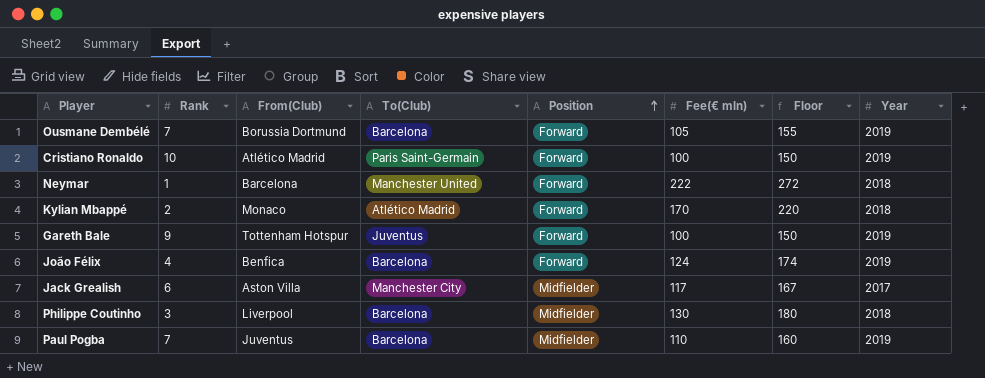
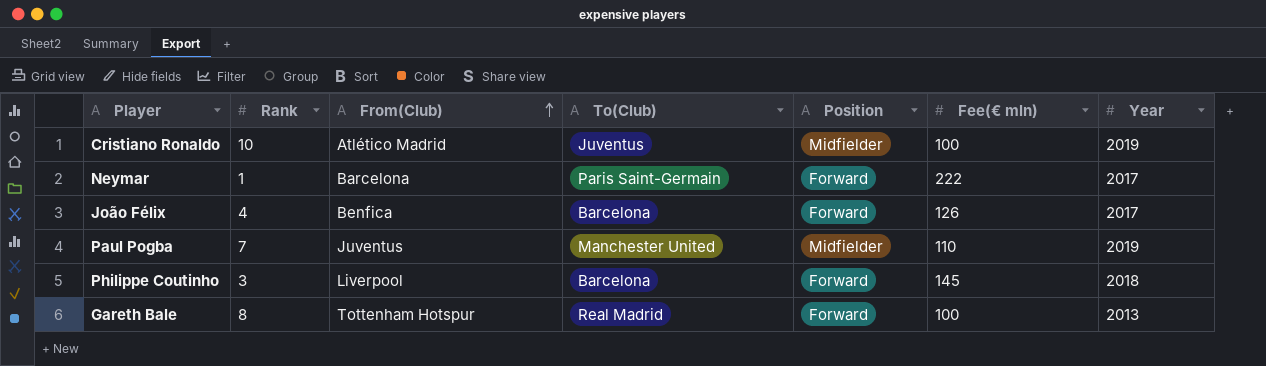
row order: Position ascending -> From(Club) ascending
column Floor | formula: [Fee(€ mln)] + 50 -> none
row Ousmane Dembélé: 7 | Borussia Dortmund | Barcelona | Forward | 105 | 155 | 2019 -> none
row Kylian Mbappé: 2 | Monaco | Atlético Madrid | Forward | 170 | 220 | 2018 -> none
row Jack Grealish: 6 | Aston Villa | Manchester City | Midfielder | 117 | 167 | 2017 -> none
Cristiano Ronaldo | To(Club): Paris Saint-Germain -> Juventus
Cristiano Ronaldo | Position: Forward -> Midfielder
Neymar | To(Club): Manchester United -> Paris Saint-Germain
Neymar | Year: 2018 -> 2017
João Félix | Fee(€ mln): 124 -> 126
João Félix | Year: 2019 -> 2017
Paul Pogba | To(Club): Barcelona -> Manchester United
Philippe Coutinho | Position: Midfielder -> Forward
Philippe Coutinho | Fee(€ mln): 130 -> 145
Gareth Bale | Rank: 9 -> 8
Gareth Bale | To(Club): Juventus -> Real Madrid
Gareth Bale | Year: 2019 -> 2013

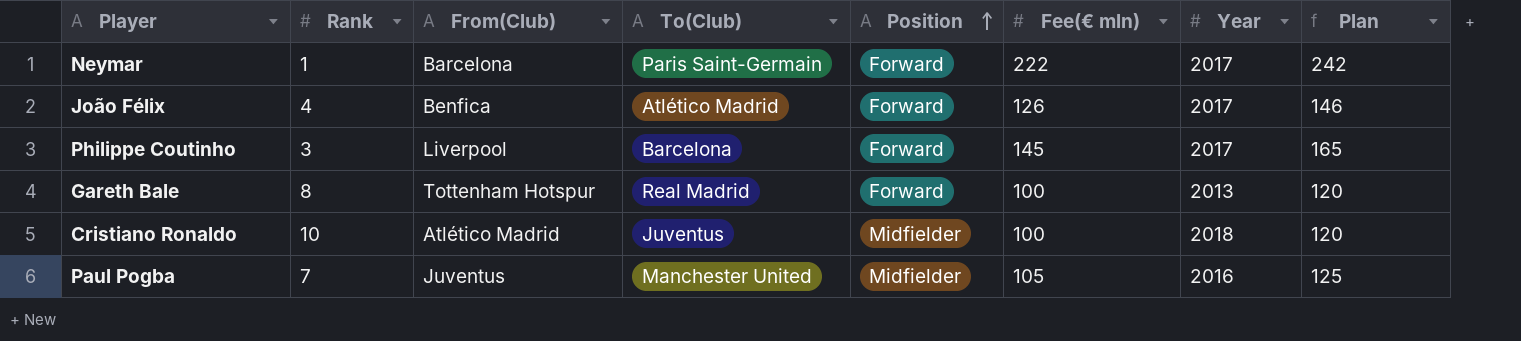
row order: From(Club) ascending -> Position ascending
column Plan | formula: none -> [Fee(€ mln)] + 20
João Félix | To(Club): Barcelona -> Atlético Madrid
Philippe Coutinho | Year: 2018 -> 2017
Cristiano Ronaldo | Year: 2019 -> 2018
Paul Pogba | Fee(€ mln): 110 -> 105
Paul Pogba | Year: 2019 -> 2016

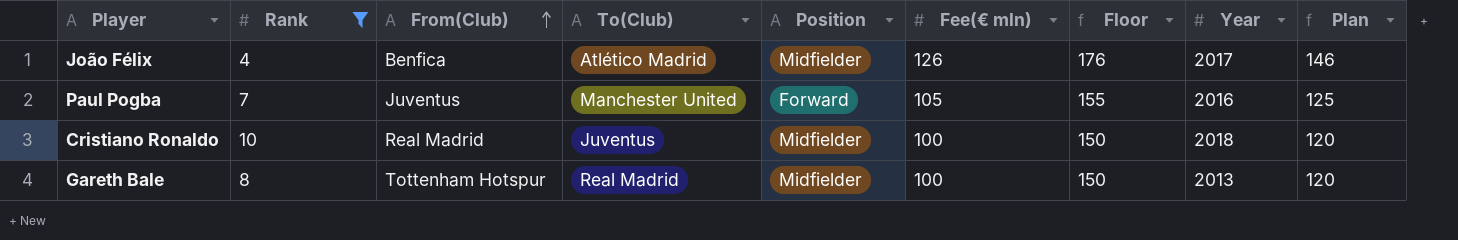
filter: none -> Rank >= 4
row order: Position ascending -> From(Club) ascending
column Floor | formula: none -> [Fee(€ mln)] + 50
João Félix | Position: Forward -> Midfielder
Paul Pogba | Position: Midfielder -> Forward
Cristiano Ronaldo | From(Club): Atlético Madrid -> Real Madrid
Gareth Bale | Position: Forward -> Midfielder

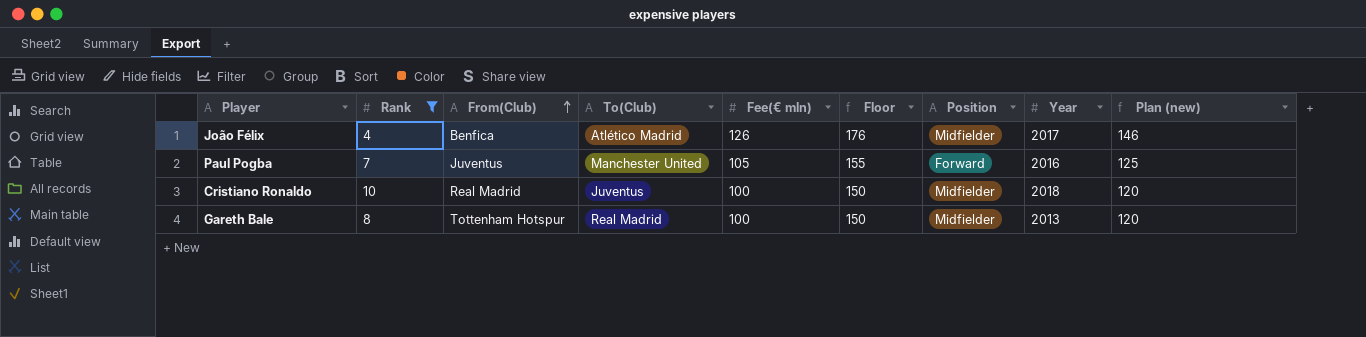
column Position | position: 5 -> 7
column name: Plan -> Plan (new)

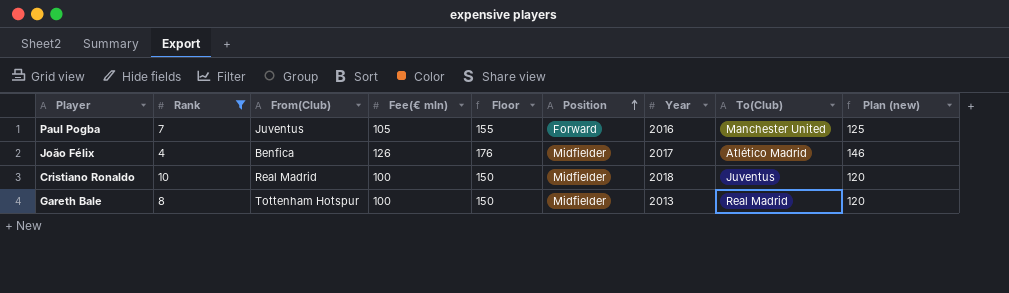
row order: From(Club) ascending -> Position ascending
column To(Club) | position: 4 -> 8

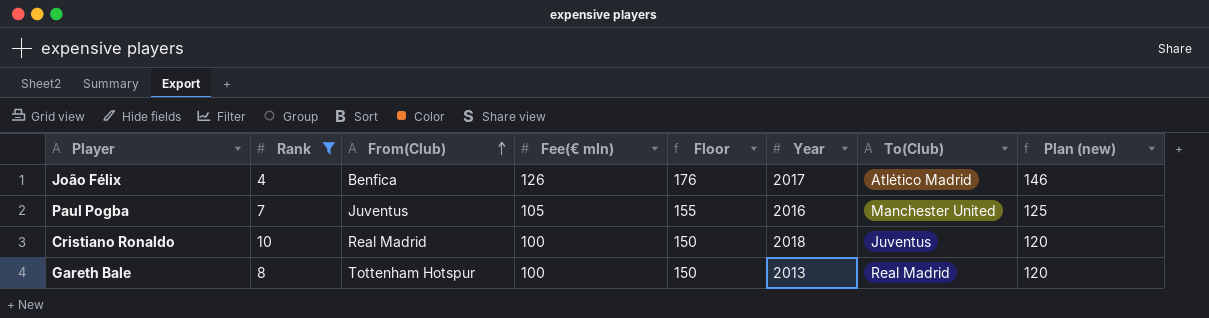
row order: Position ascending -> From(Club) ascending
column Position | position: 6 -> none

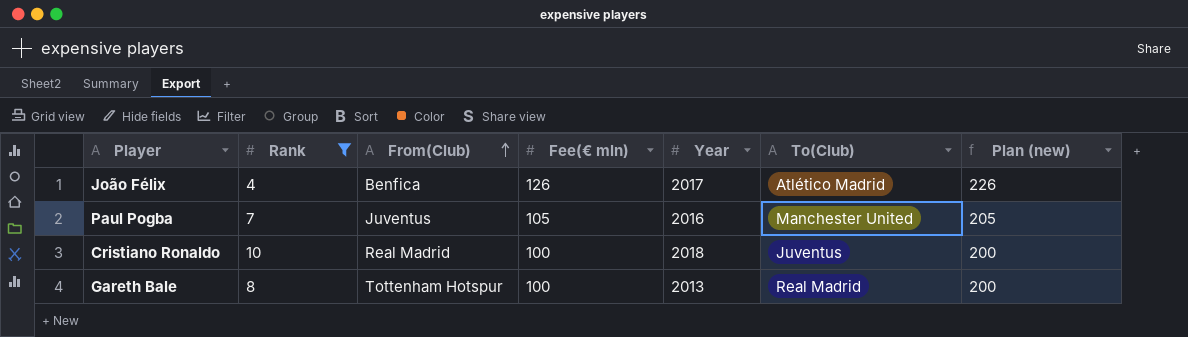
column Floor | formula: [Fee(€ mln)] + 50 -> none
column Plan (new) | formula: [Fee(€ mln)] + 20 -> [Fee(€ mln)] + 100

